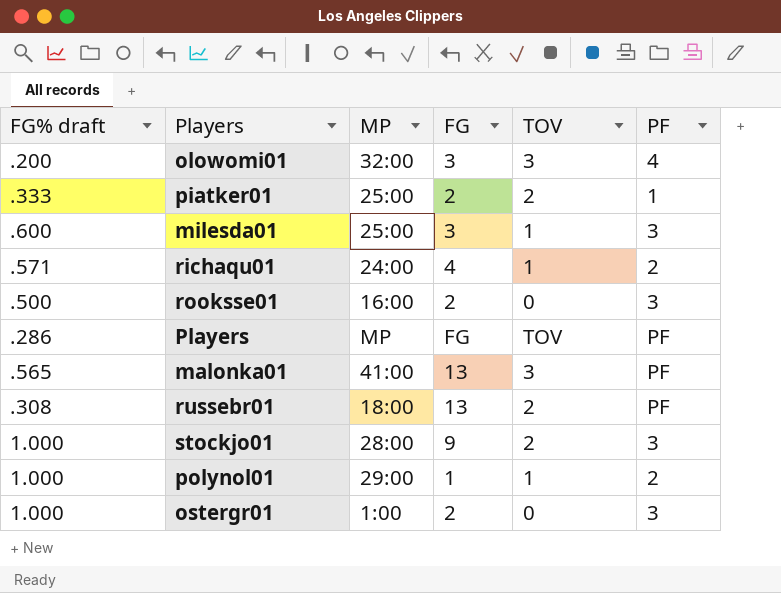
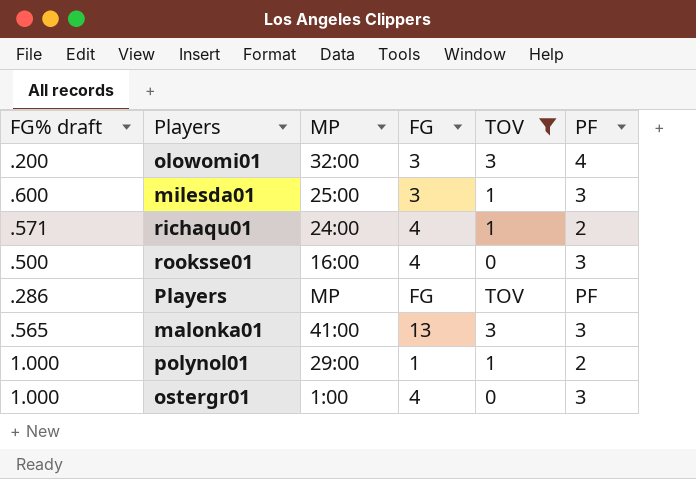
filter: none -> TOV != 2
rooksse01 | FG: 2 -> 4
malonka01 | PF: PF -> 3
ostergr01 | FG: 2 -> 4

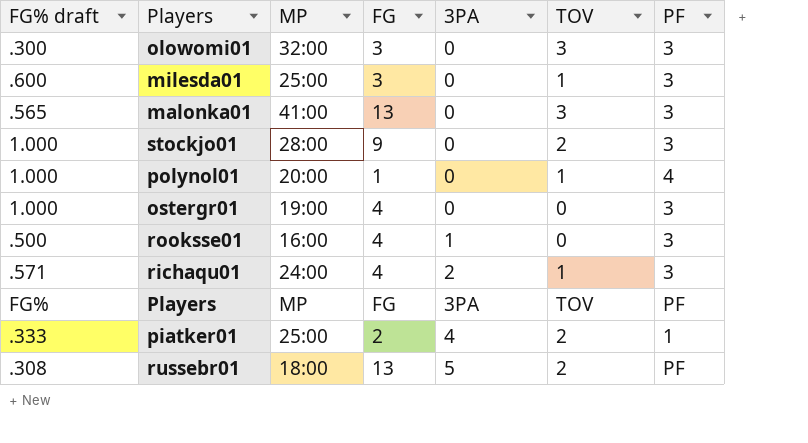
filter: TOV != 2 -> none
row order: none -> 3PA ascending
column 3PA | position: none -> 5
olowomi01 | FG% draft: .200 -> .300
olowomi01 | PF: 4 -> 3
polynol01 | MP: 29:00 -> 20:00
polynol01 | PF: 2 -> 4
ostergr01 | MP: 1:00 -> 19:00
richaqu01 | PF: 2 -> 3
Players | FG% draft: .286 -> FG%

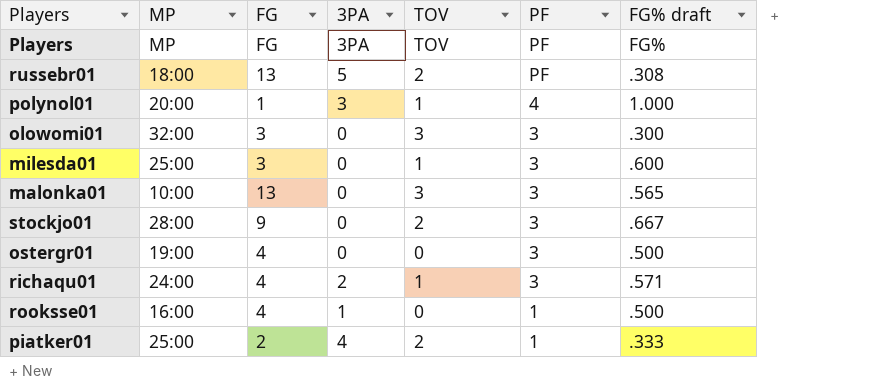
row order: 3PA ascending -> PF descending
column FG% draft | position: 1 -> 7
polynol01 | 3PA: 0 -> 3
malonka01 | MP: 41:00 -> 10:00
stockjo01 | FG% draft: 1.000 -> .667
ostergr01 | FG% draft: 1.000 -> .500
rooksse01 | PF: 3 -> 1

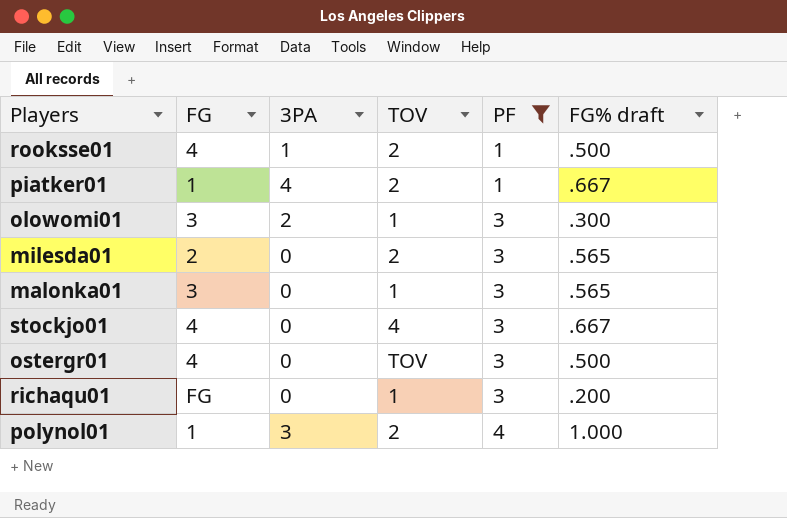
filter: none -> PF != PF
row order: PF descending -> PF ascending
column MP | position: 2 -> none
rooksse01 | TOV: 0 -> 2
piatker01 | FG: 2 -> 1
piatker01 | FG% draft: .333 -> .667
olowomi01 | 3PA: 0 -> 2
olowomi01 | TOV: 3 -> 1
milesda01 | FG: 3 -> 2
milesda01 | TOV: 1 -> 2
milesda01 | FG% draft: .600 -> .565
malonka01 | FG: 13 -> 3
malonka01 | TOV: 3 -> 1
stockjo01 | FG: 9 -> 4
stockjo01 | TOV: 2 -> 4
ostergr01 | TOV: 0 -> TOV
richaqu01 | FG: 4 -> FG
richaqu01 | 3PA: 2 -> 0
richaqu01 | FG% draft: .571 -> .200
polynol01 | TOV: 1 -> 2

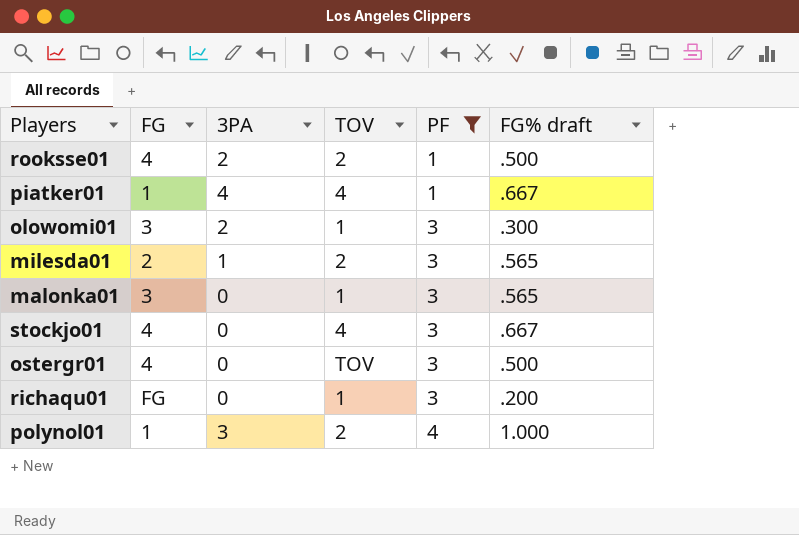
rooksse01 | 3PA: 1 -> 2
piatker01 | TOV: 2 -> 4
milesda01 | 3PA: 0 -> 1

